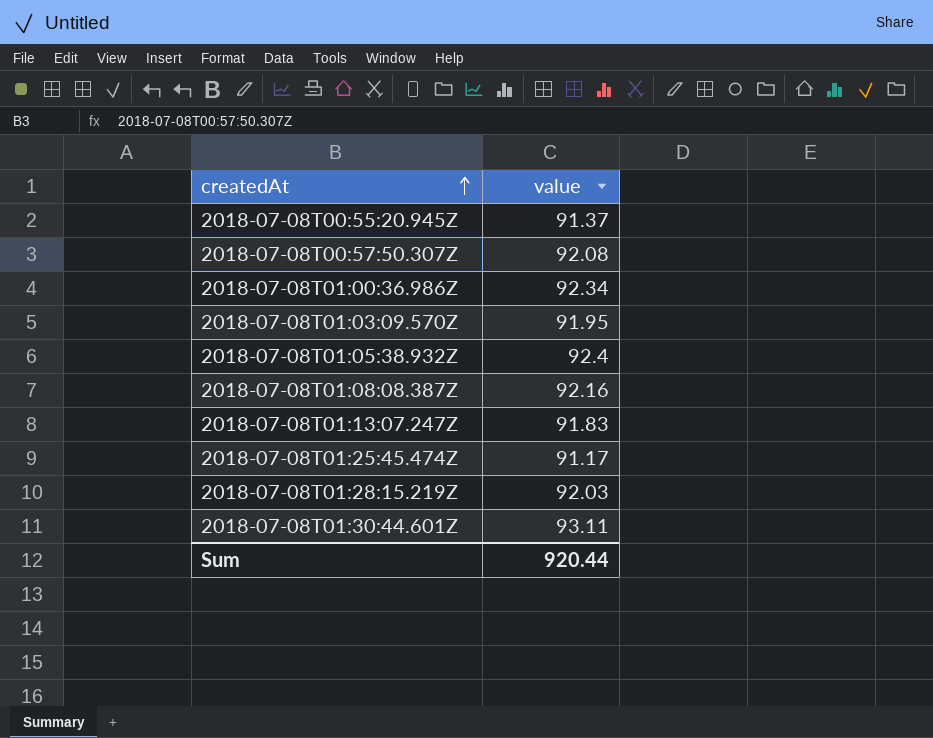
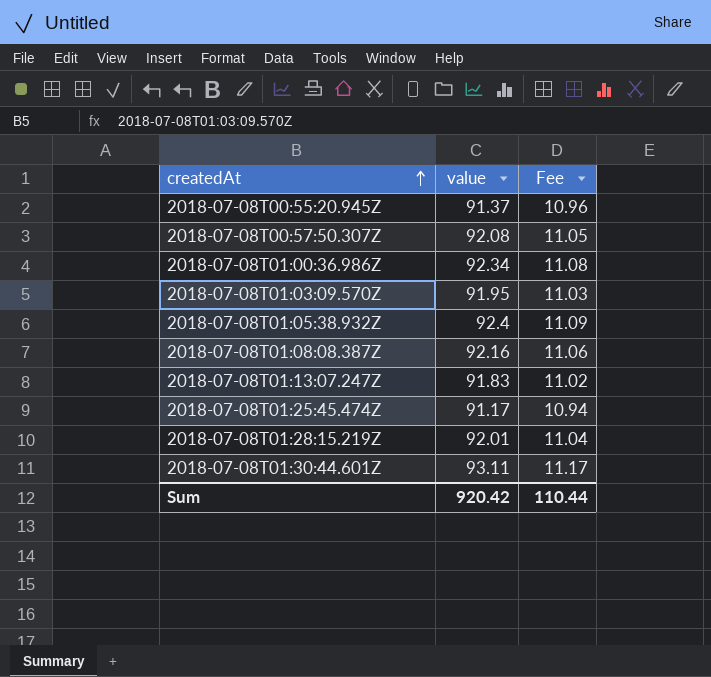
column Fee | formula: none -> [value] * 0.12
2018-07-08T01:28:15.219Z | value: 92.03 -> 92.01
Sum | value: 920.44 -> 920.42

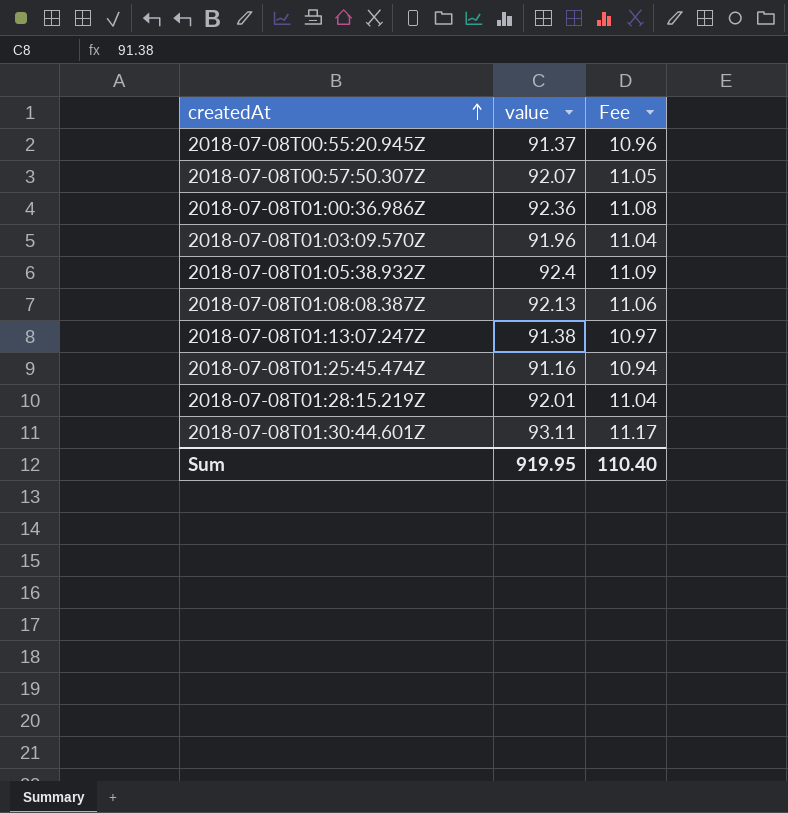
2018-07-08T00:57:50.307Z | value: 92.08 -> 92.07
2018-07-08T01:00:36.986Z | value: 92.34 -> 92.36
2018-07-08T01:03:09.570Z | value: 91.95 -> 91.96
2018-07-08T01:03:09.570Z | Fee: 11.03 -> 11.04
2018-07-08T01:08:08.387Z | value: 92.16 -> 92.13
2018-07-08T01:13:07.247Z | value: 91.83 -> 91.38
2018-07-08T01:13:07.247Z | Fee: 11.02 -> 10.97
2018-07-08T01:25:45.474Z | value: 91.17 -> 91.16
Sum | value: 920.42 -> 919.95
Sum | Fee: 110.44 -> 110.40

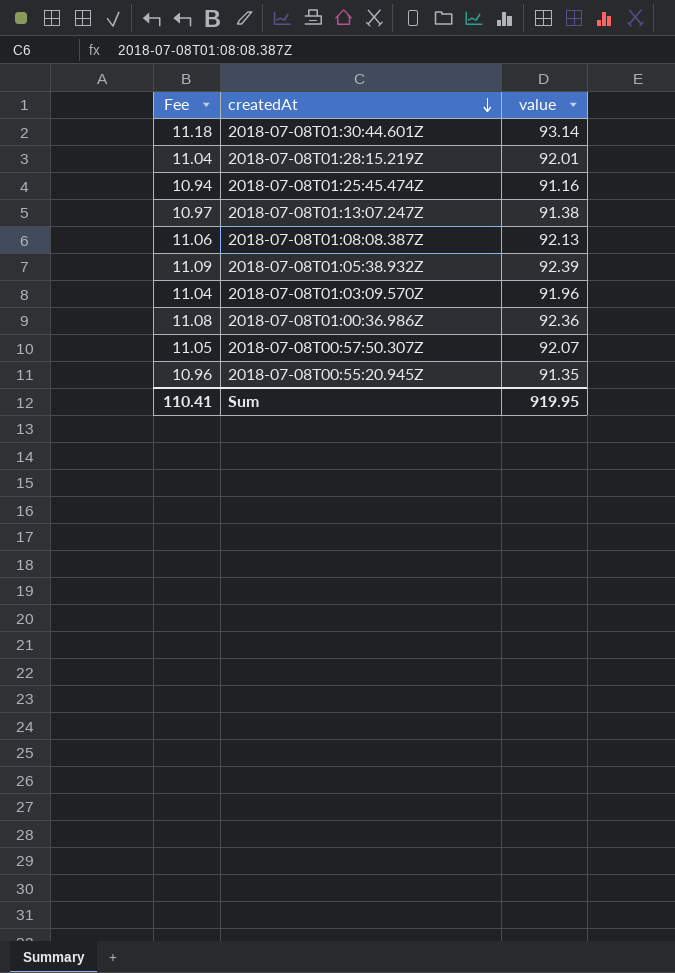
row order: createdAt ascending -> createdAt descending
column Fee | position: 3 -> 1
2018-07-08T01:30:44.601Z | Fee: 11.17 -> 11.18
2018-07-08T01:30:44.601Z | value: 93.11 -> 93.14
2018-07-08T01:05:38.932Z | value: 92.4 -> 92.39
2018-07-08T00:55:20.945Z | value: 91.37 -> 91.35
Sum | Fee: 110.40 -> 110.41

